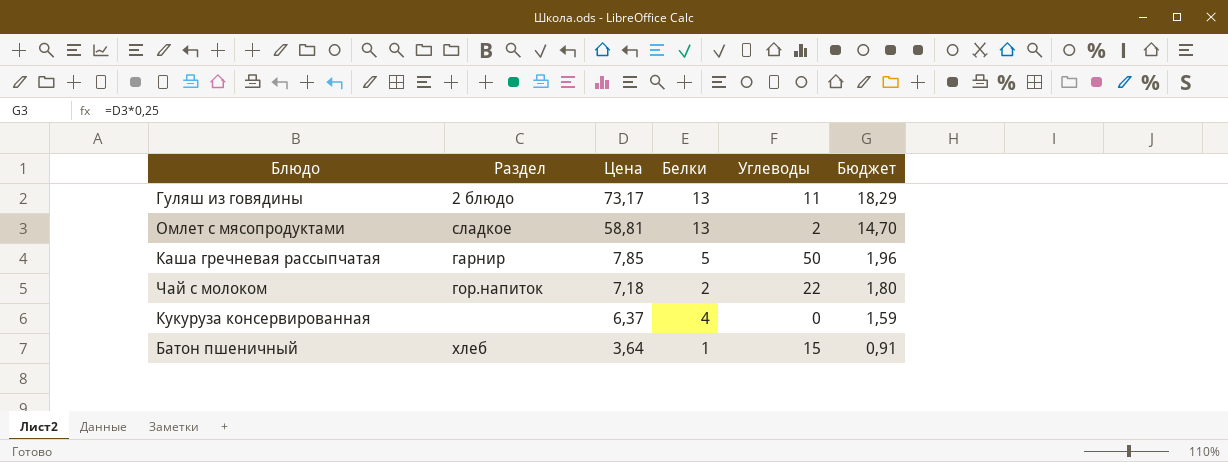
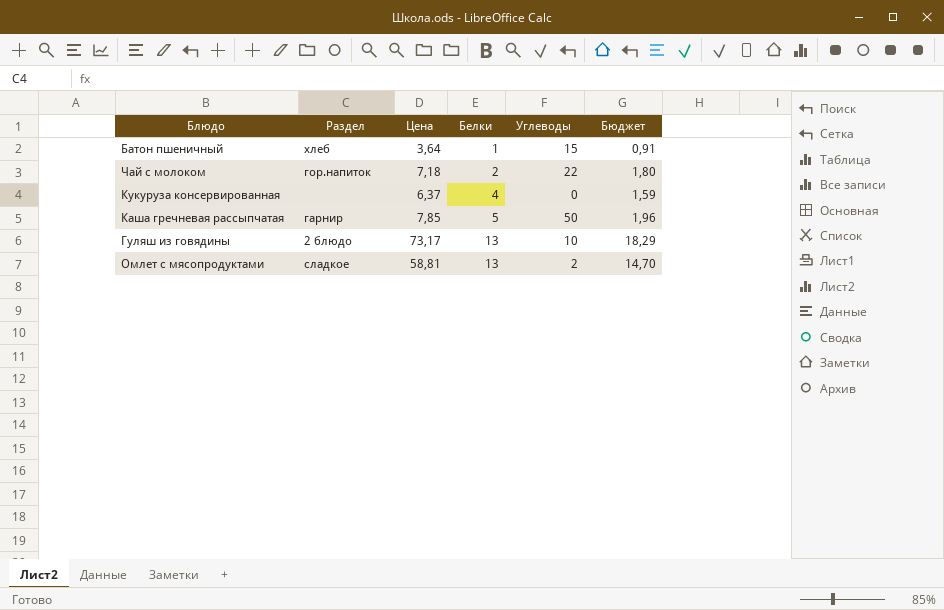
row order: Цена descending -> Белки ascending
Гуляш из говядины | Углеводы: 11 -> 10

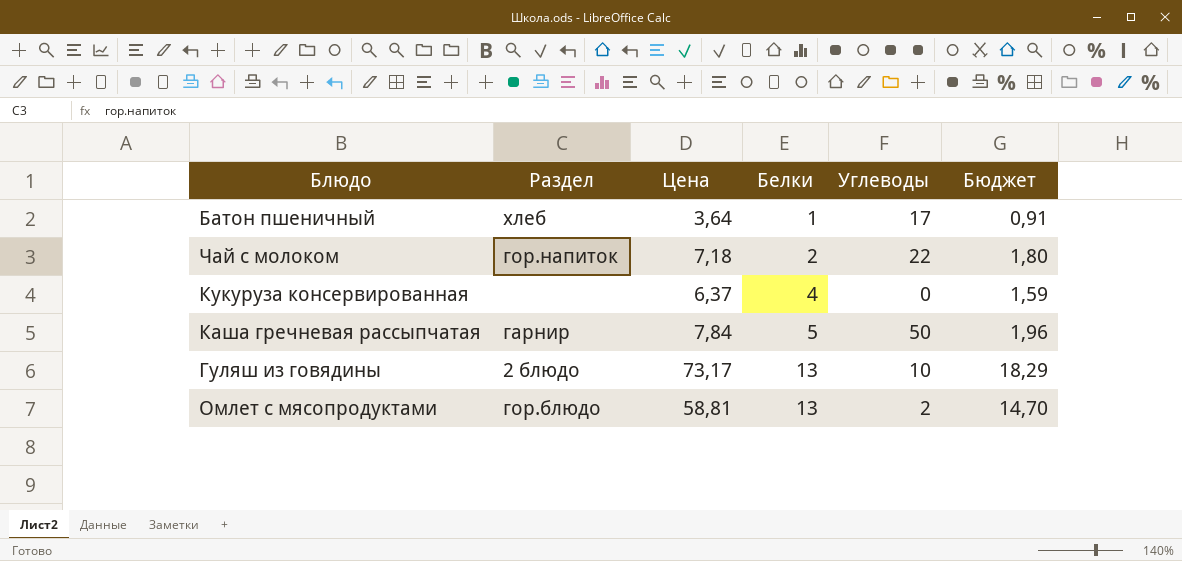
Батон пшеничный | Углеводы: 15 -> 17
Каша гречневая рассыпчатая | Цена: 7,85 -> 7,84
Омлет с мясопродуктами | Раздел: сладкое -> гор.блюдо

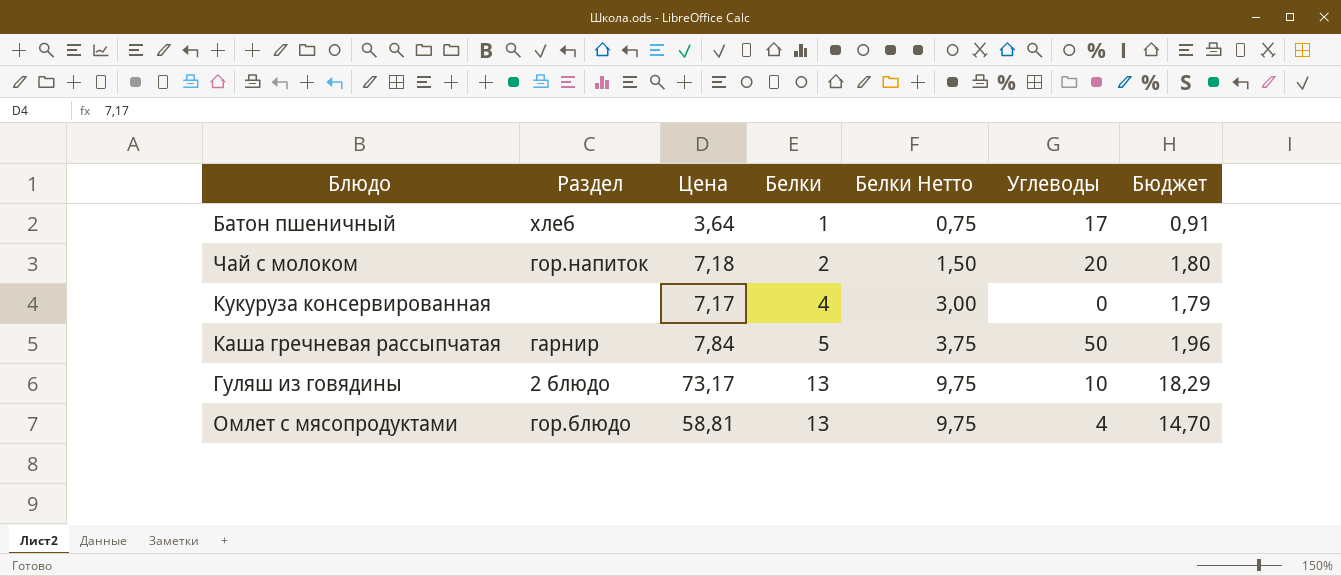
column Белки Нетто | formula: none -> [Белки] * 0,75
Чай с молоком | Углеводы: 22 -> 20
Кукуруза консервированная | Цена: 6,37 -> 7,17
Кукуруза консервированная | Бюджет: 1,59 -> 1,79
Омлет с мясопродуктами | Углеводы: 2 -> 4

